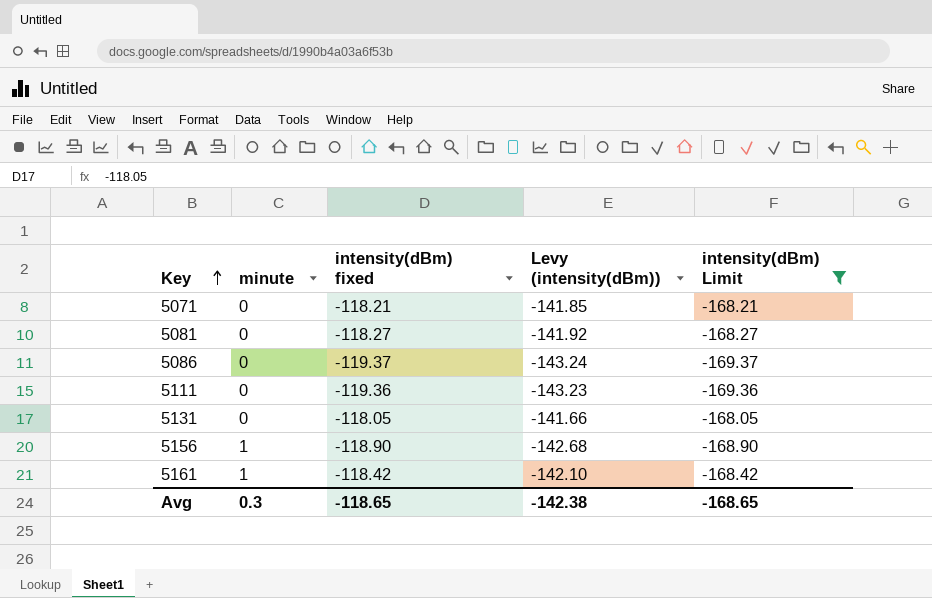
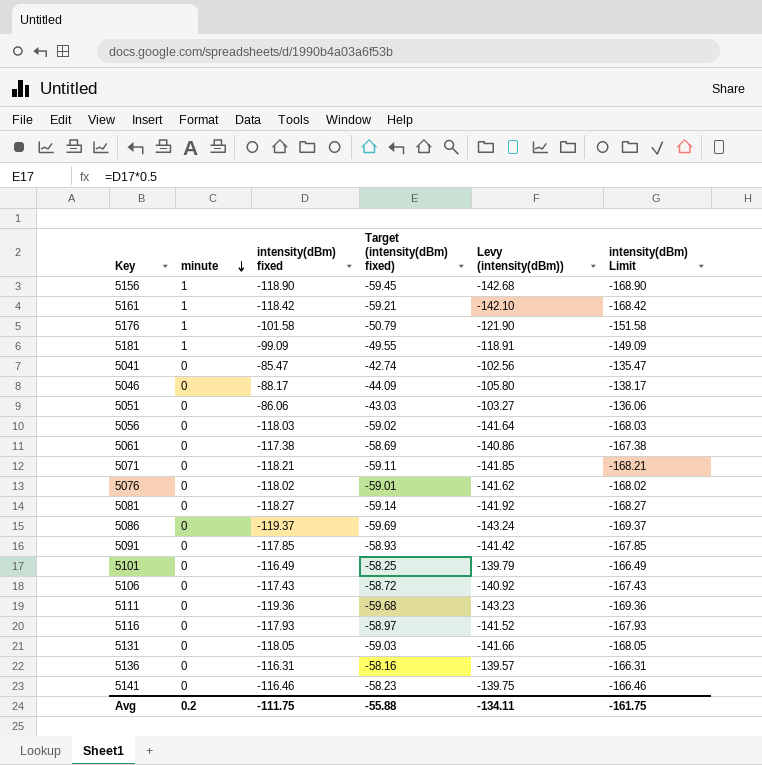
filter: intensity(dBm) Limit <= -168.05 -> none
row order: Key ascending -> minute descending
column Target (intensity(dBm) fixed) | formula: none -> [intensity(dBm) fixed] * 0.5
Avg | minute: 0.3 -> 0.2
Avg | intensity(dBm) fixed: -118.65 -> -111.75
Avg | Levy (intensity(dBm)): -142.38 -> -134.11
Avg | intensity(dBm) Limit: -168.65 -> -161.75

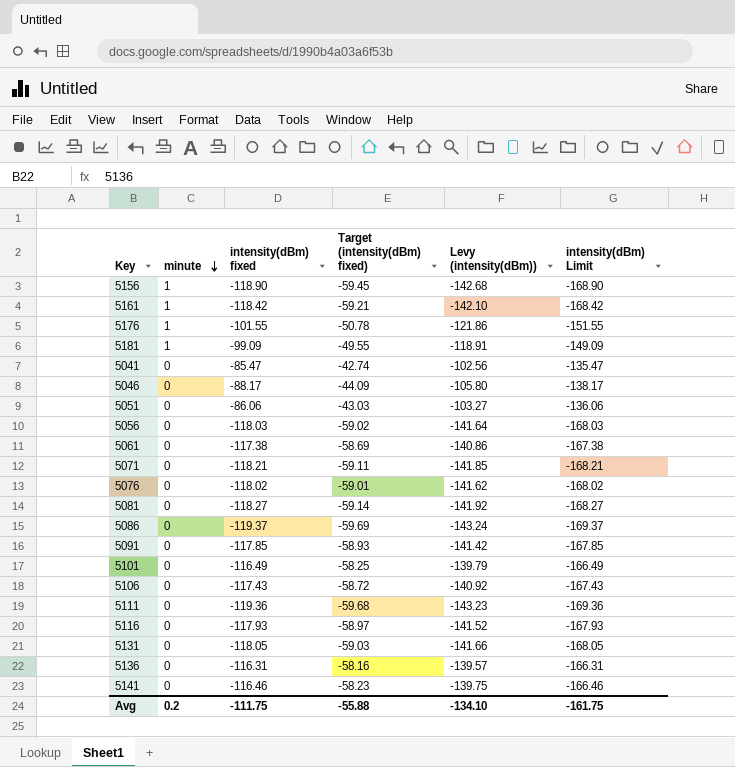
5176 | intensity(dBm) fixed: -101.58 -> -101.55
5176 | Target (intensity(dBm) fixed): -50.79 -> -50.78
5176 | Levy (intensity(dBm)): -121.90 -> -121.86
5176 | intensity(dBm) Limit: -151.58 -> -151.55
Avg | Levy (intensity(dBm)): -134.11 -> -134.10

